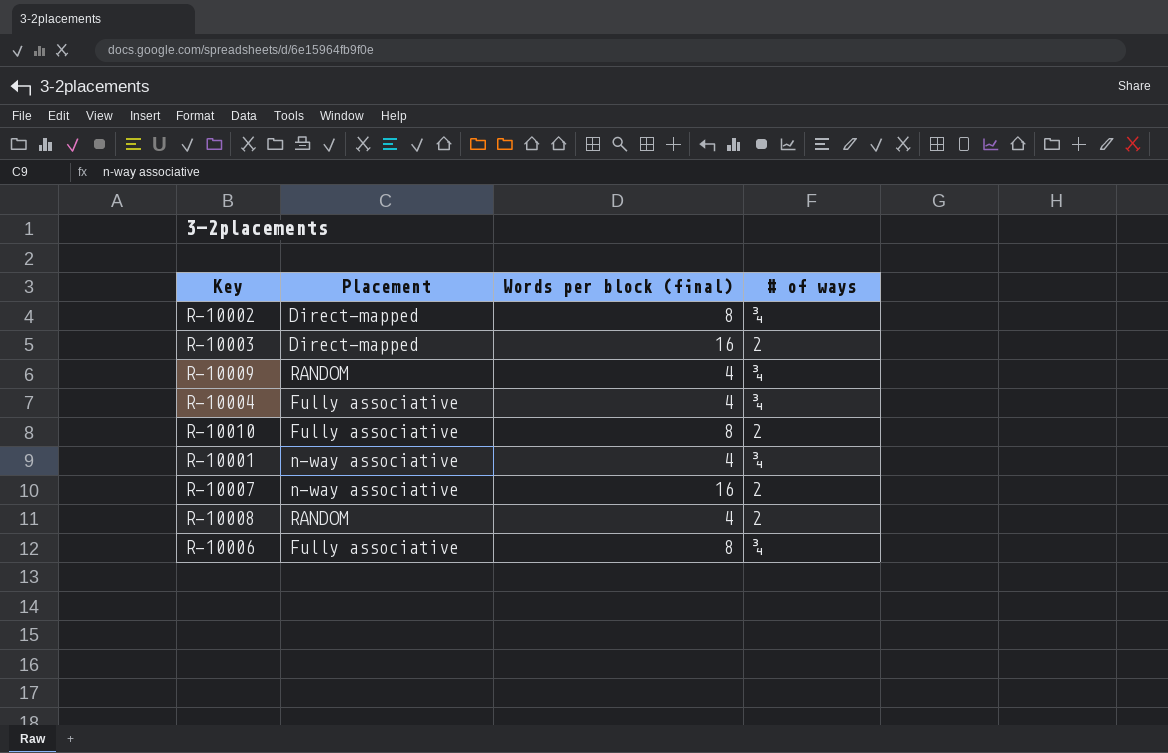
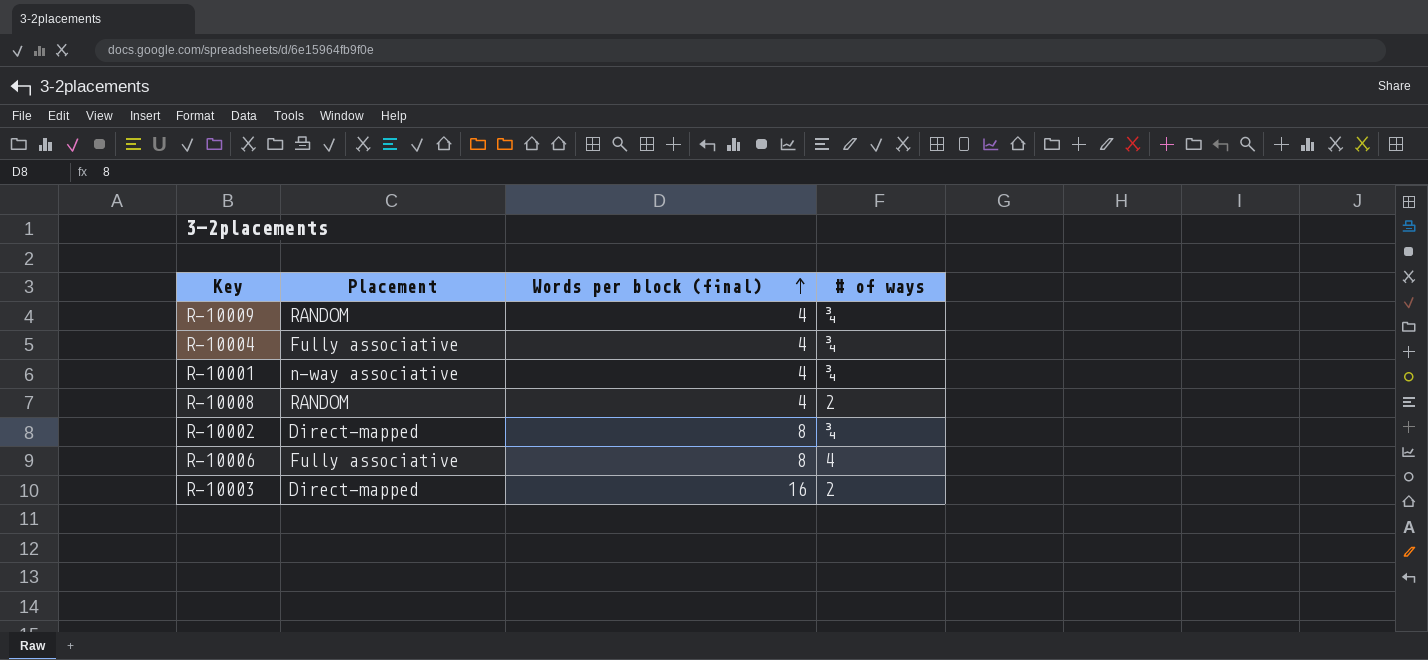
row order: none -> Words per block (final) ascending
row R-10010: Fully associative | 8 | 2 -> none
row R-10007: n-way associative | 16 | 2 -> none
R-10006 | # of ways: ¾ -> 4

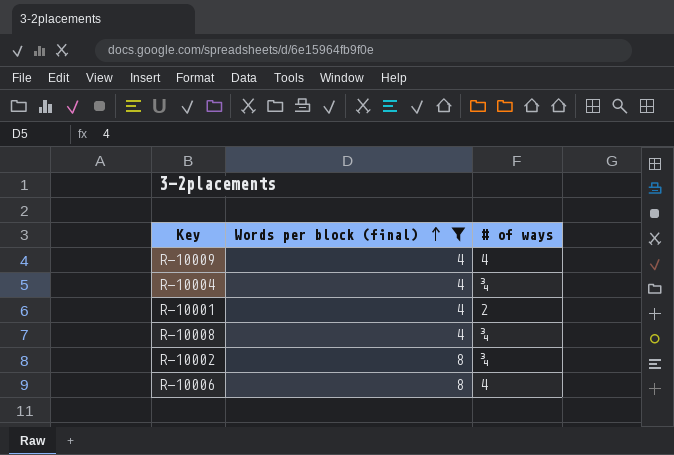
filter: none -> Words per block (final) != 16
column Placement | position: 2 -> none
R-10009 | # of ways: ¾ -> 4
R-10001 | # of ways: ¾ -> 2
R-10008 | # of ways: 2 -> ¾

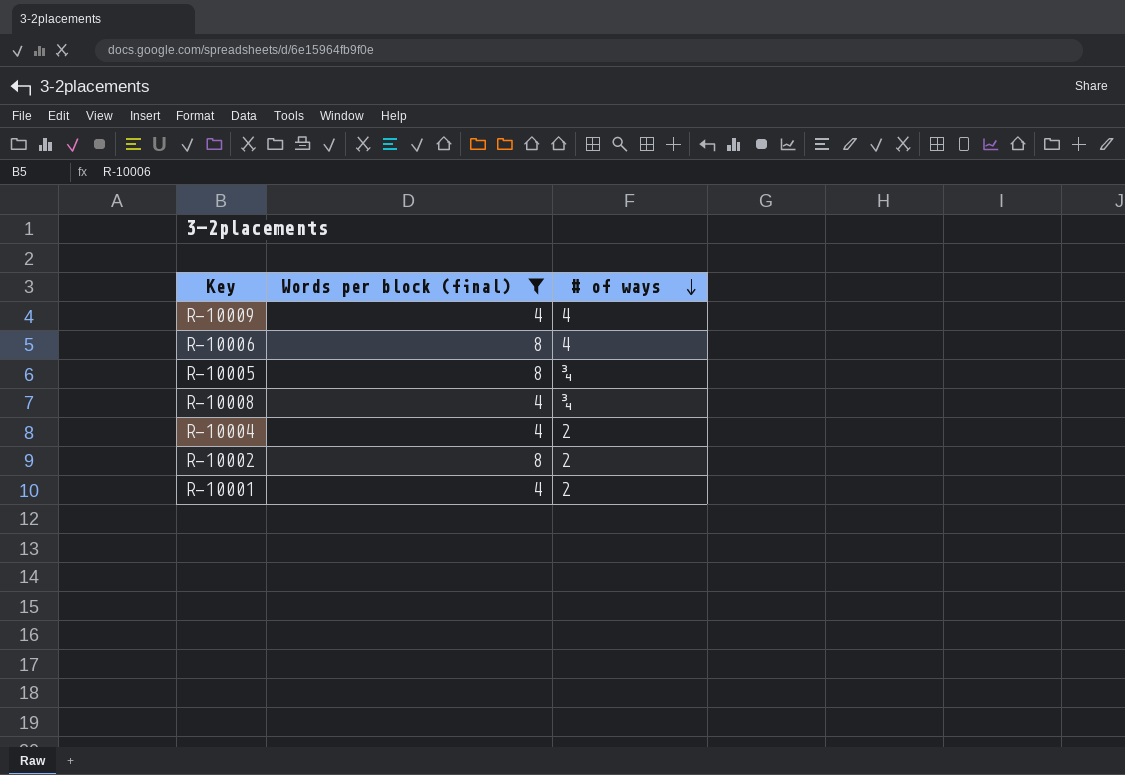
row order: Words per block (final) ascending -> # of ways descending
row R-10005: none -> 8 | ¾
R-10004 | # of ways: ¾ -> 2
R-10002 | # of ways: ¾ -> 2

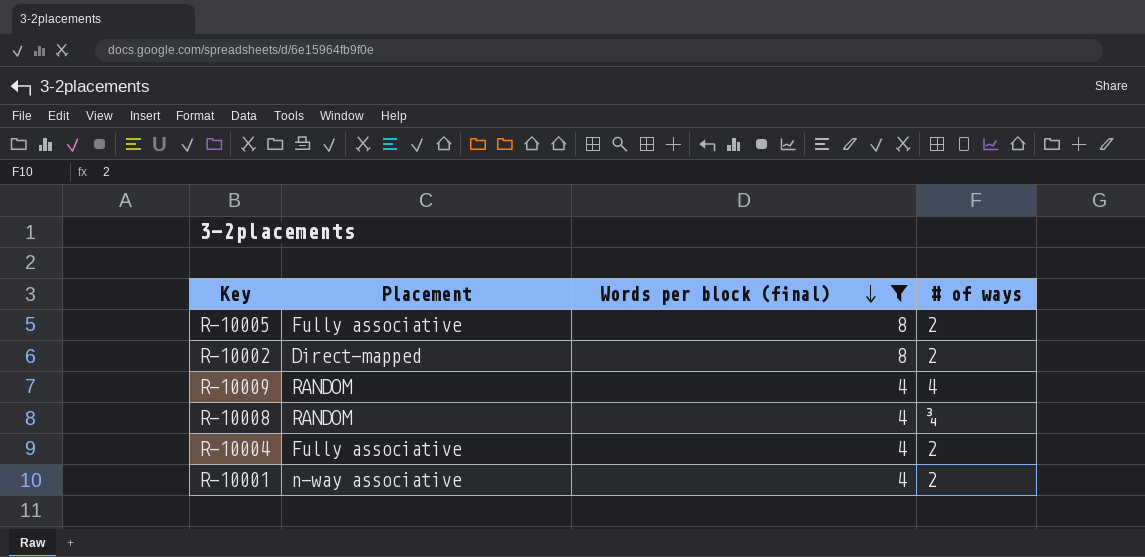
row order: # of ways descending -> Words per block (final) descending
column Placement | position: none -> 2
row R-10006: 8 | 4 -> none
R-10005 | # of ways: ¾ -> 2

